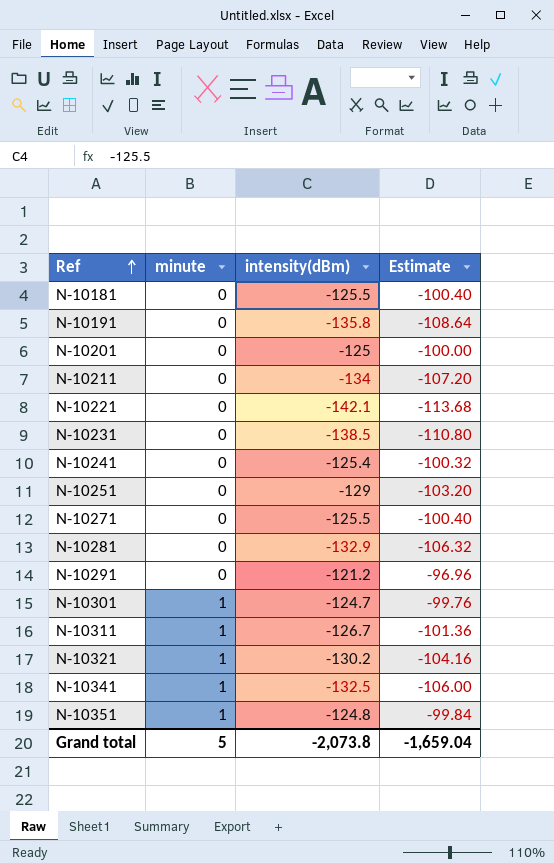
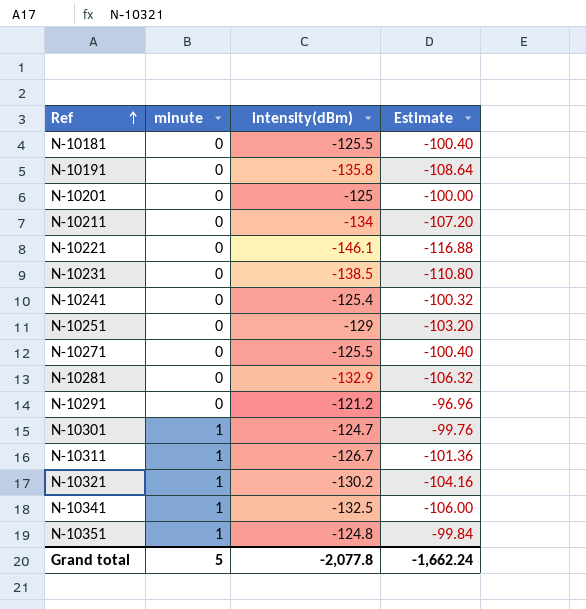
N-10221 | intensity(dBm): -142.1 -> -146.1
N-10221 | Estimate: -113.68 -> -116.88
Grand total | intensity(dBm): -2,073.8 -> -2,077.8
Grand total | Estimate: -1,659.04 -> -1,662.24

